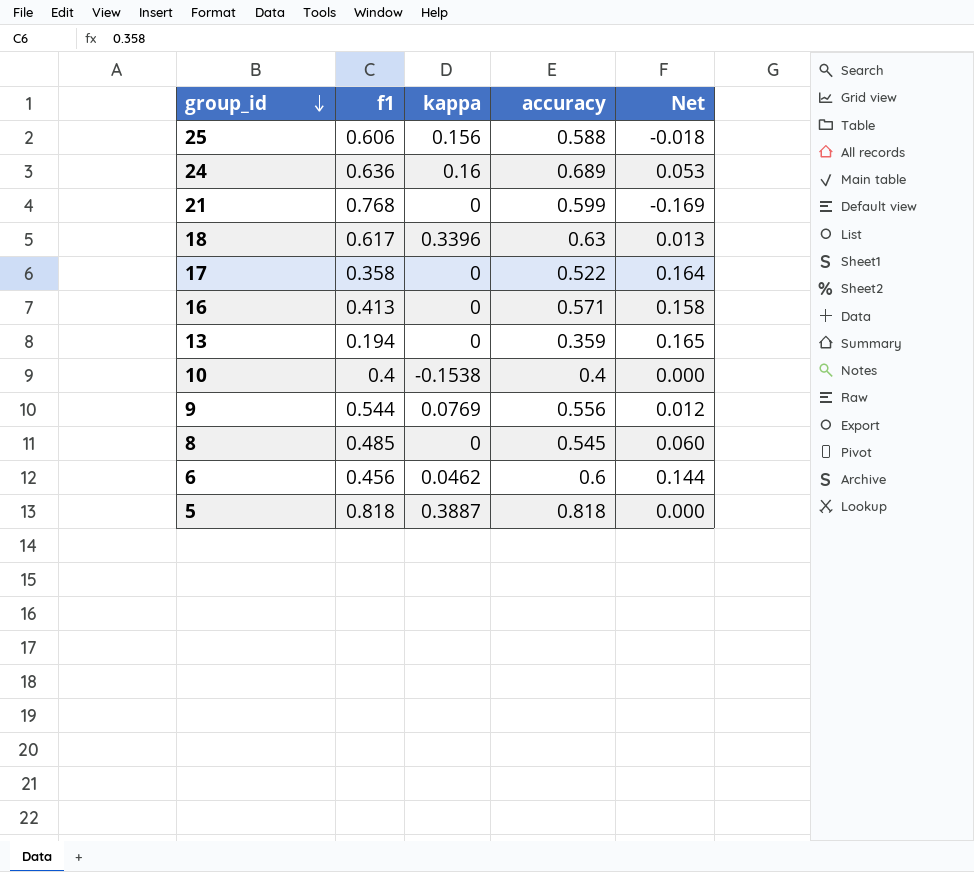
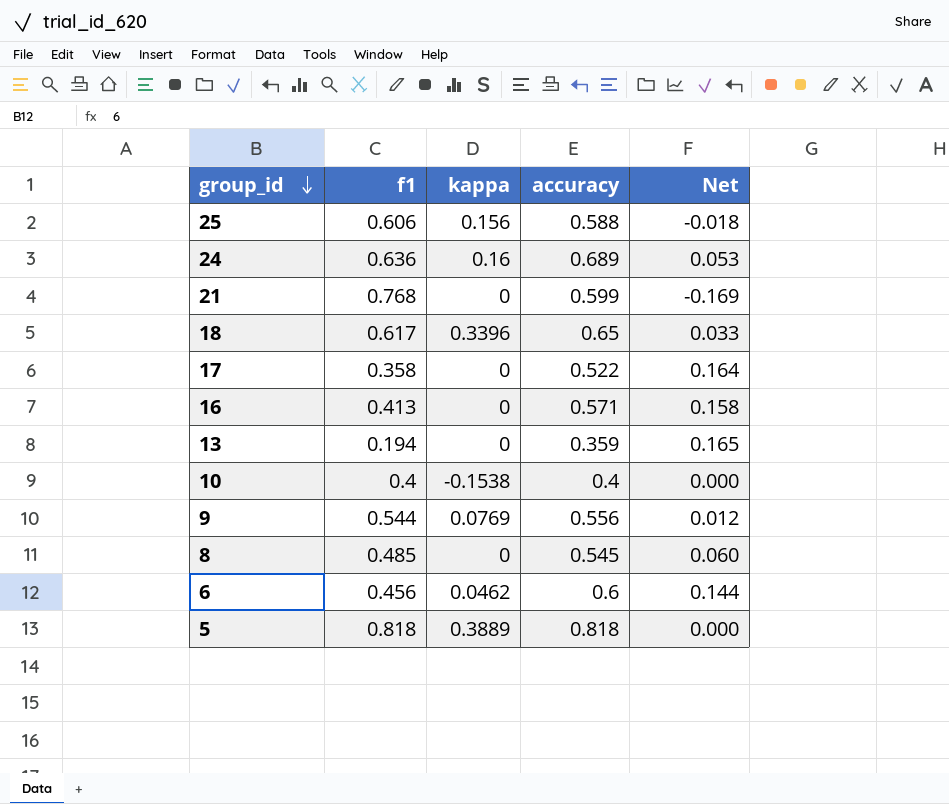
18 | accuracy: 0.63 -> 0.65
18 | Net: 0.013 -> 0.033
5 | kappa: 0.3887 -> 0.3889

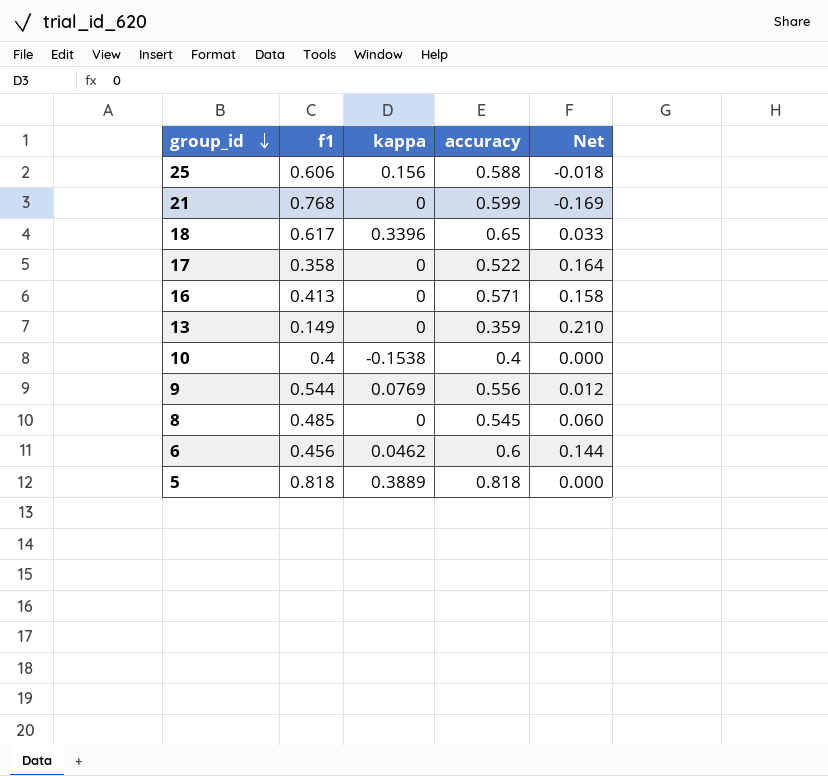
row 24: 0.636 | 0.16 | 0.689 | 0.053 -> none
13 | f1: 0.194 -> 0.149
13 | Net: 0.165 -> 0.210

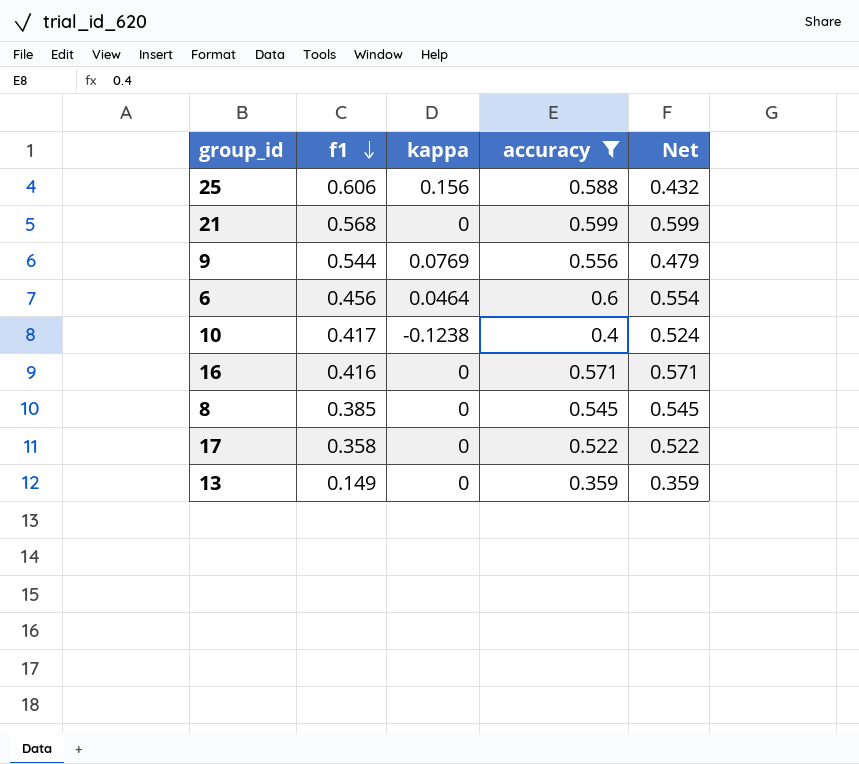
filter: none -> accuracy <= 0.6
row order: group_id descending -> f1 descending
column Net | formula: [accuracy] - [f1] -> [accuracy] - [kappa]
21 | f1: 0.768 -> 0.568
6 | kappa: 0.0462 -> 0.0464
10 | f1: 0.4 -> 0.417
10 | kappa: -0.1538 -> -0.1238
16 | f1: 0.413 -> 0.416
8 | f1: 0.485 -> 0.385

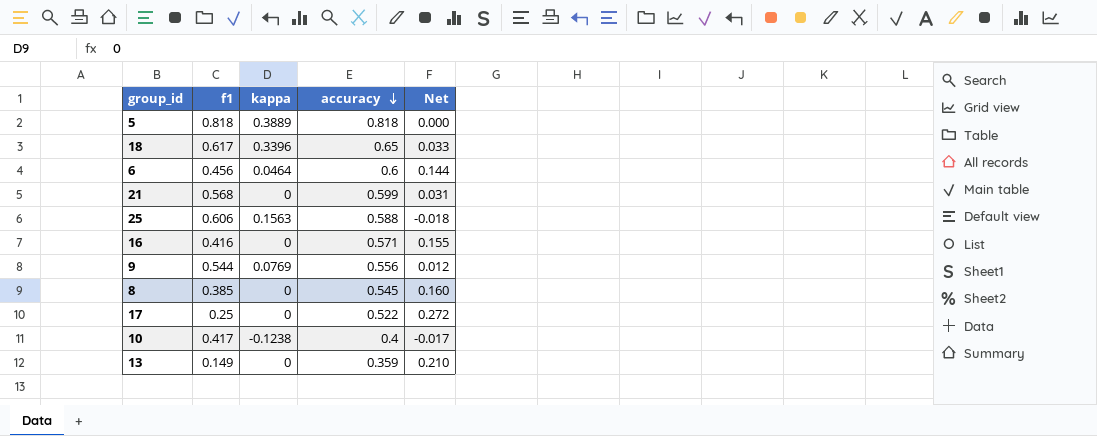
filter: accuracy <= 0.6 -> none
row order: f1 descending -> accuracy descending
column Net | formula: [accuracy] - [kappa] -> [accuracy] - [f1]
25 | kappa: 0.156 -> 0.1563
17 | f1: 0.358 -> 0.25

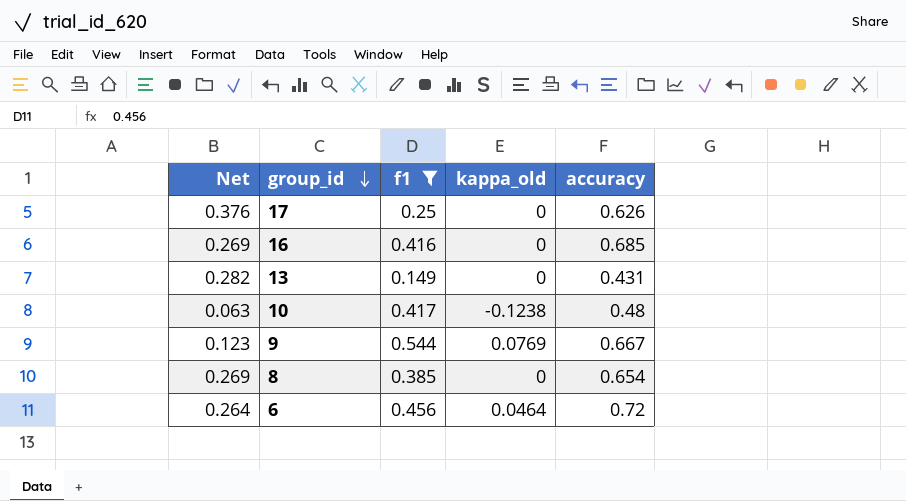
filter: none -> f1 <= 0.544
row order: accuracy descending -> group_id descending
column Net | position: 5 -> 1
column name: kappa -> kappa_old
17 | Net: 0.272 -> 0.376
17 | accuracy: 0.522 -> 0.626
16 | Net: 0.155 -> 0.269
16 | accuracy: 0.571 -> 0.685
13 | Net: 0.210 -> 0.282
13 | accuracy: 0.359 -> 0.431
10 | Net: -0.017 -> 0.063
10 | accuracy: 0.4 -> 0.48
9 | Net: 0.012 -> 0.123
9 | accuracy: 0.556 -> 0.667
8 | Net: 0.160 -> 0.269
8 | accuracy: 0.545 -> 0.654
6 | Net: 0.144 -> 0.264
6 | accuracy: 0.6 -> 0.72

